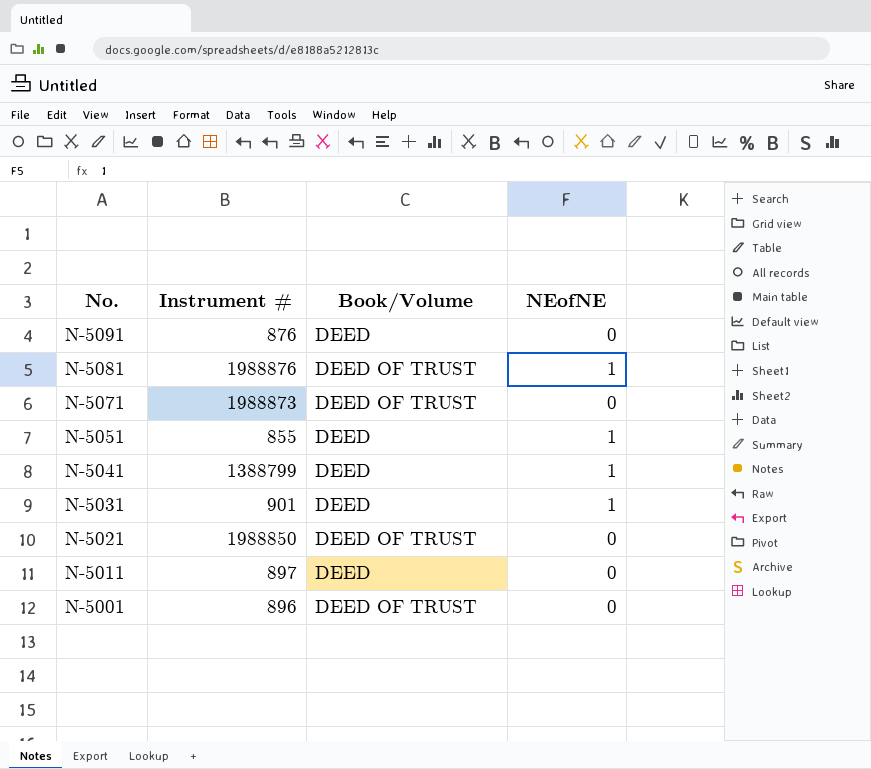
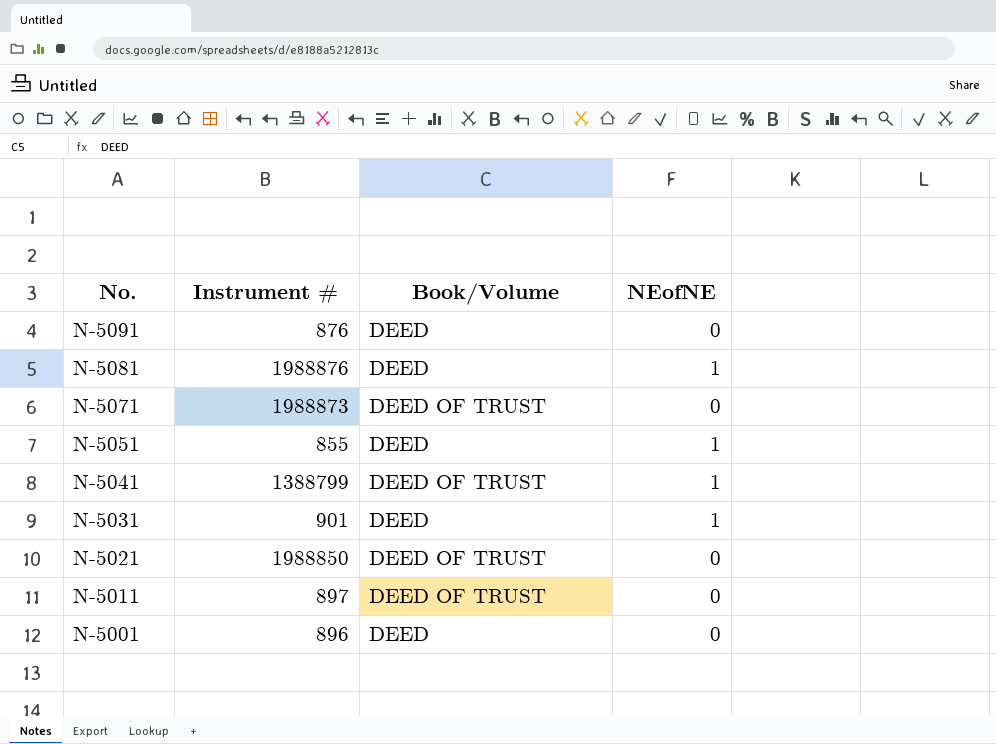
N-5081 | Book/Volume: DEED OF TRUST -> DEED
N-5041 | Book/Volume: DEED -> DEED OF TRUST
N-5011 | Book/Volume: DEED -> DEED OF TRUST
N-5001 | Book/Volume: DEED OF TRUST -> DEED

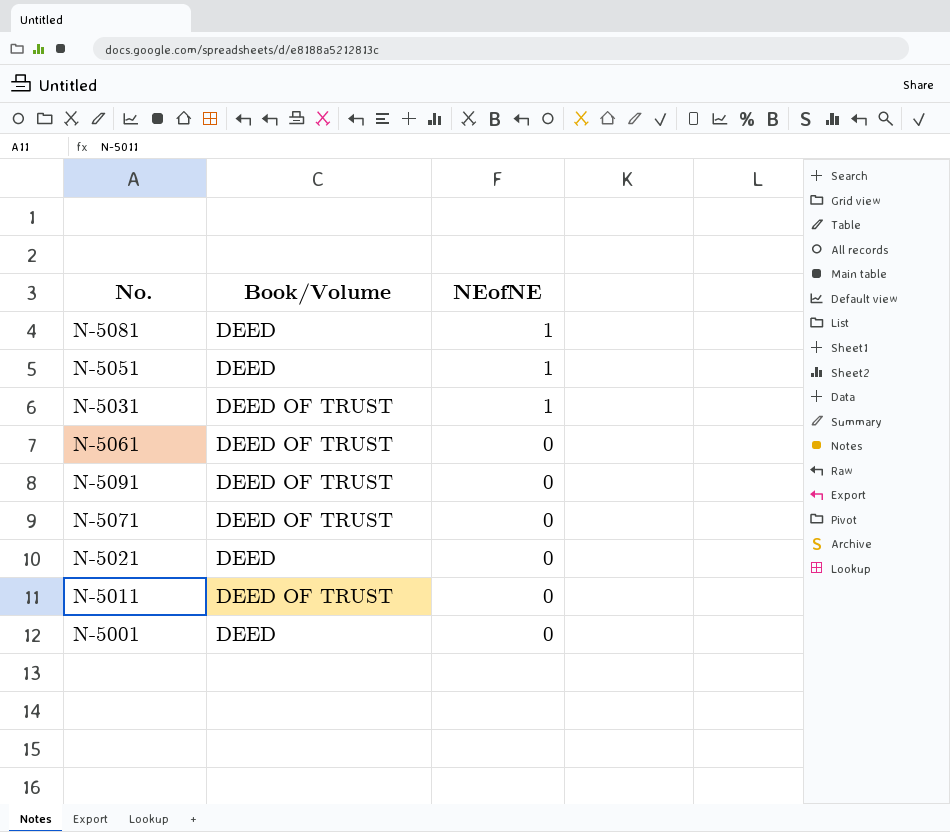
row order: No. descending -> NEofNE descending
column Instrument # | position: 2 -> none
row N-5041: 1388799 | DEED OF TRUST | 1 -> none
N-5031 | Book/Volume: DEED -> DEED OF TRUST
row N-5061: none -> DEED OF TRUST | 0
N-5091 | Book/Volume: DEED -> DEED OF TRUST
N-5021 | Book/Volume: DEED OF TRUST -> DEED

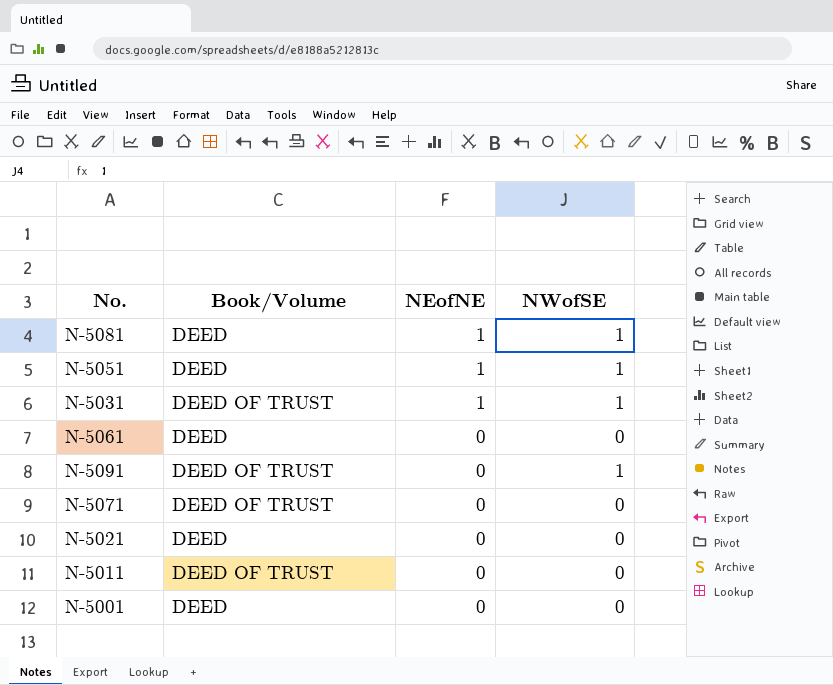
column NWofSE | position: none -> 4
N-5061 | Book/Volume: DEED OF TRUST -> DEED

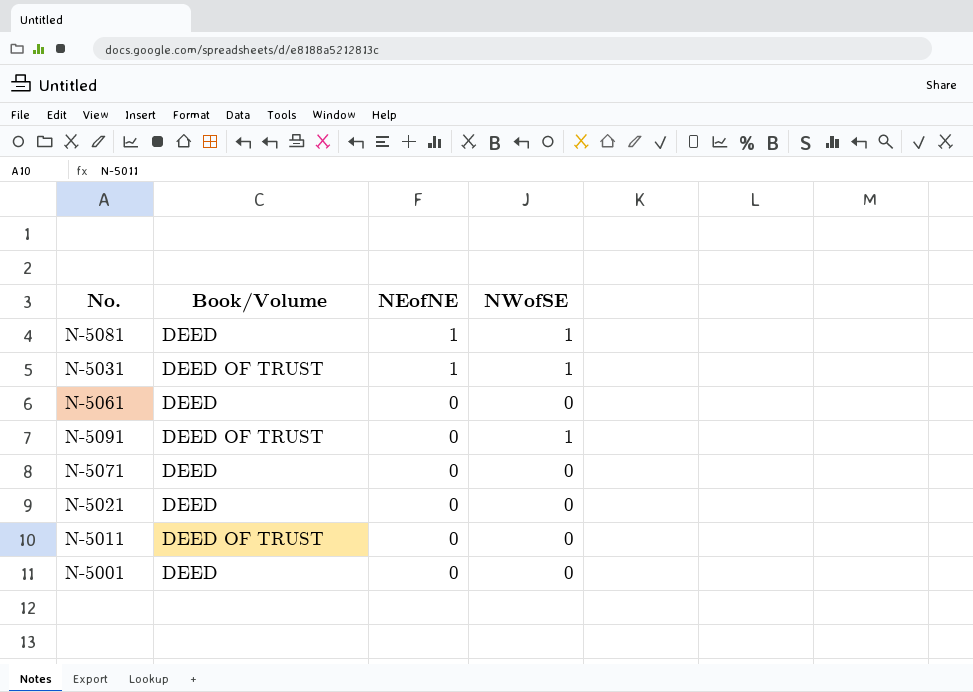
row N-5051: DEED | 1 | 1 -> none
N-5071 | Book/Volume: DEED OF TRUST -> DEED

